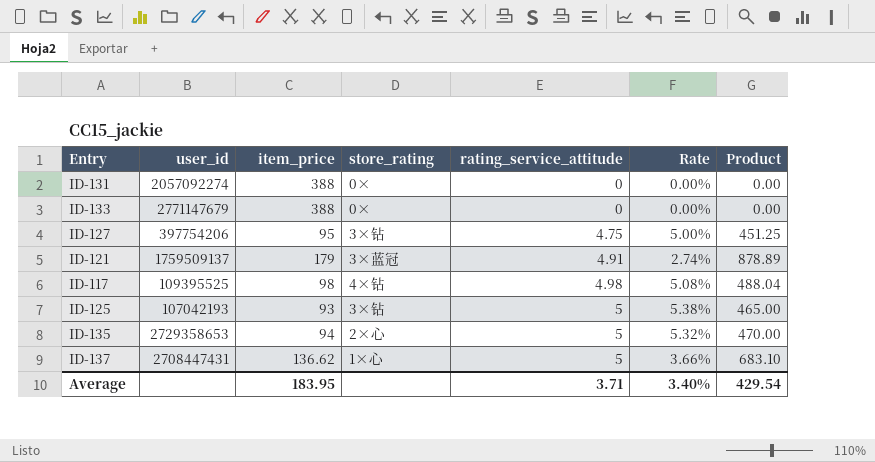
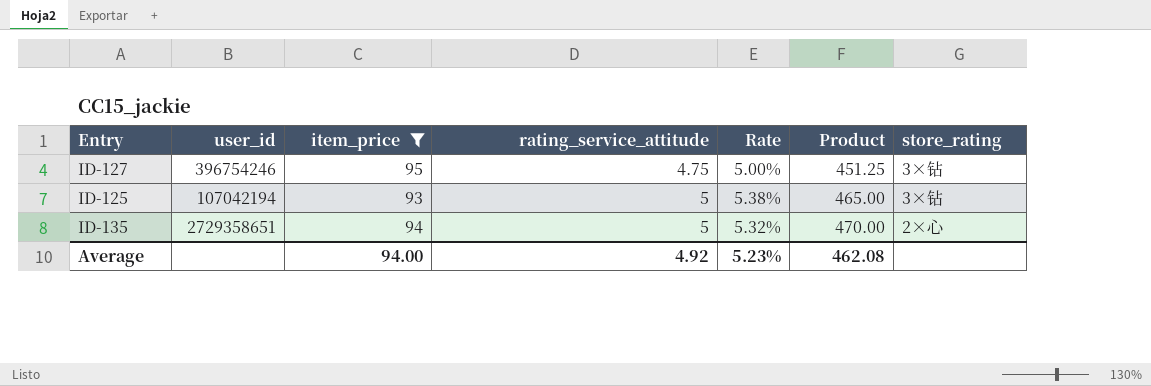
filter: none -> item_price <= 95
column store_rating | position: 4 -> 7
ID-127 | user_id: 397754206 -> 396754246
ID-125 | user_id: 107042193 -> 107042194
ID-135 | user_id: 2729358653 -> 2729358651
Average | item_price: 183.95 -> 94.00
Average | rating_service_attitude: 3.71 -> 4.92
Average | Rate: 3.40% -> 5.23%
Average | Product: 429.54 -> 462.08

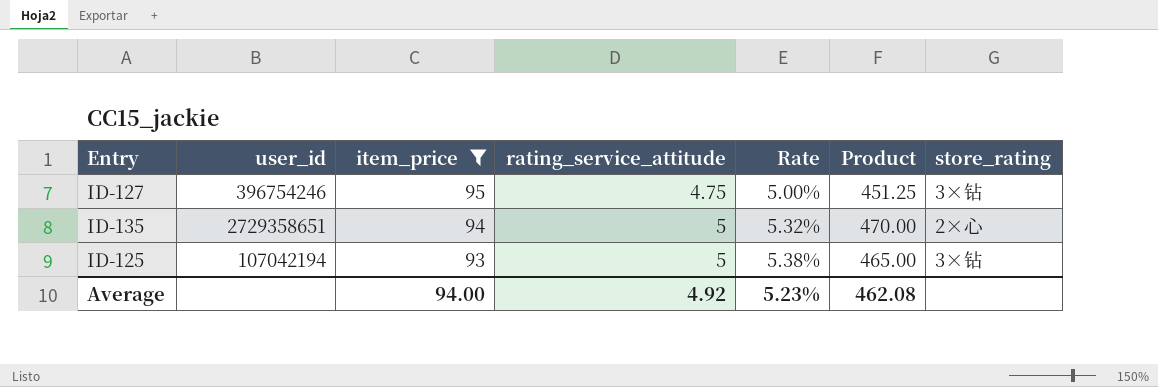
row order: rating_service_attitude ascending -> item_price descending

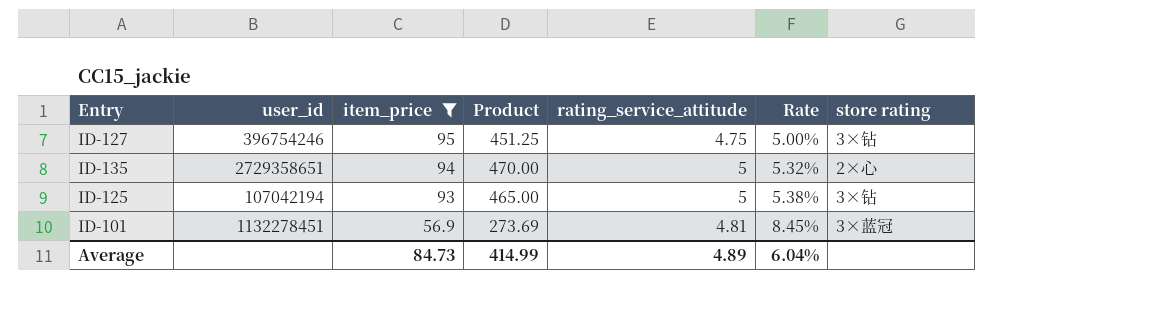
column Product | position: 6 -> 4
column name: store_rating -> store rating
row ID-101: none -> 1132278451 | 56.9 | 273.69 | 4.81 | 8.45% | 3×蓝冠
Average | item_price: 94.00 -> 84.73
Average | Product: 462.08 -> 414.99
Average | rating_service_attitude: 4.92 -> 4.89
Average | Rate: 5.23% -> 6.04%

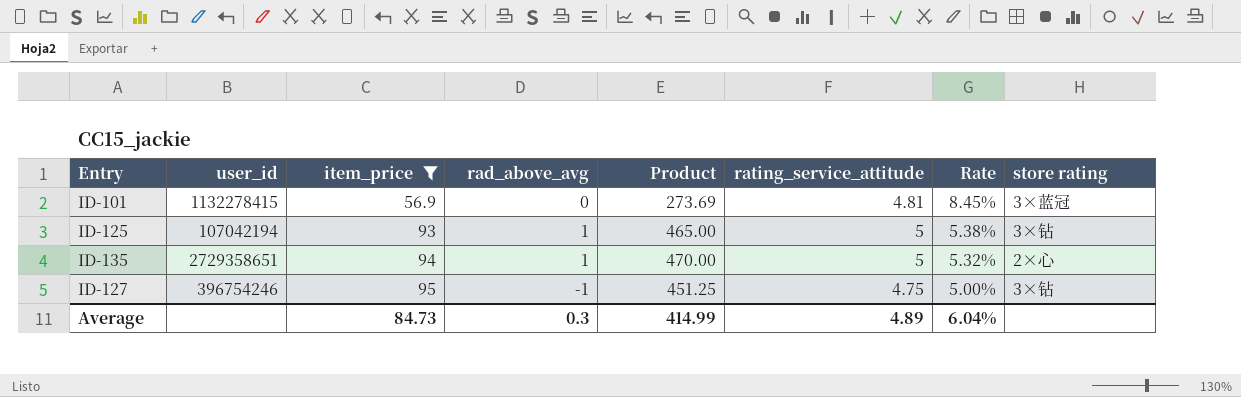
row order: item_price descending -> item_price ascending
column rad_above_avg | position: none -> 4
ID-101 | user_id: 1132278451 -> 1132278415

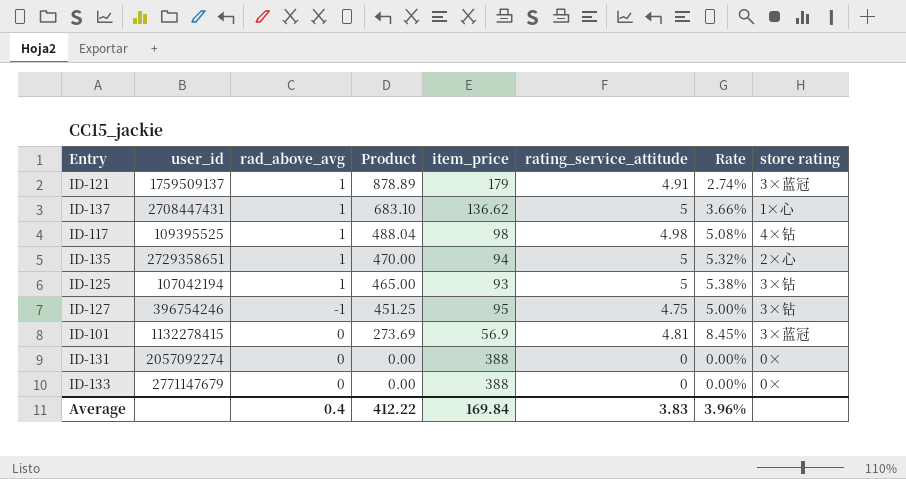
filter: item_price <= 95 -> none
row order: item_price ascending -> Product descending
column item_price | position: 3 -> 5
Average | rad_above_avg: 0.3 -> 0.4
Average | Product: 414.99 -> 412.22
Average | item_price: 84.73 -> 169.84
Average | rating_service_attitude: 4.89 -> 3.83
Average | Rate: 6.04% -> 3.96%

